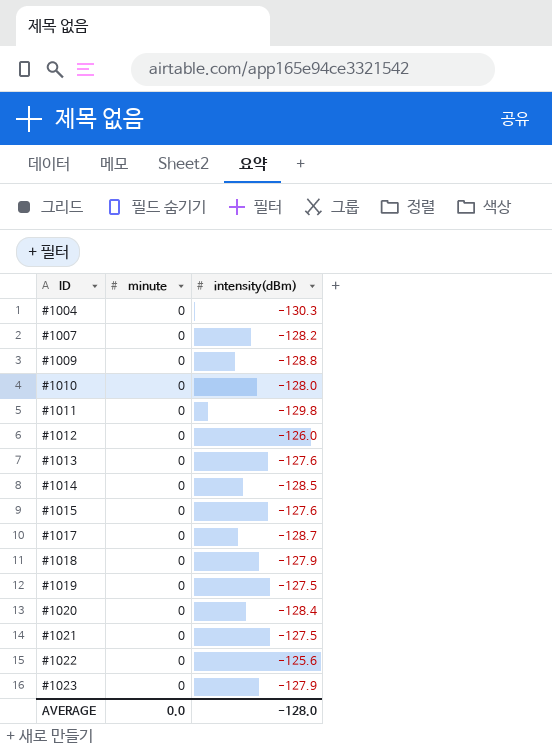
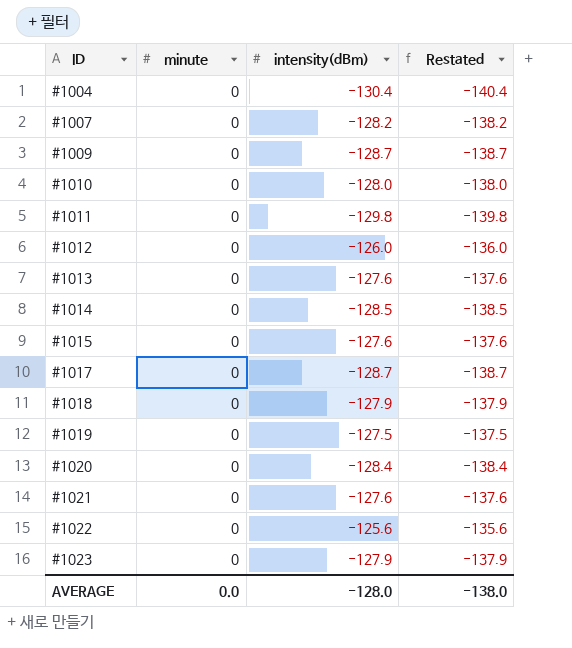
column Restated | formula: none -> [intensity(dBm)] - 10
#1004 | intensity(dBm): -130.3 -> -130.4
#1009 | intensity(dBm): -128.8 -> -128.7
#1021 | intensity(dBm): -127.5 -> -127.6

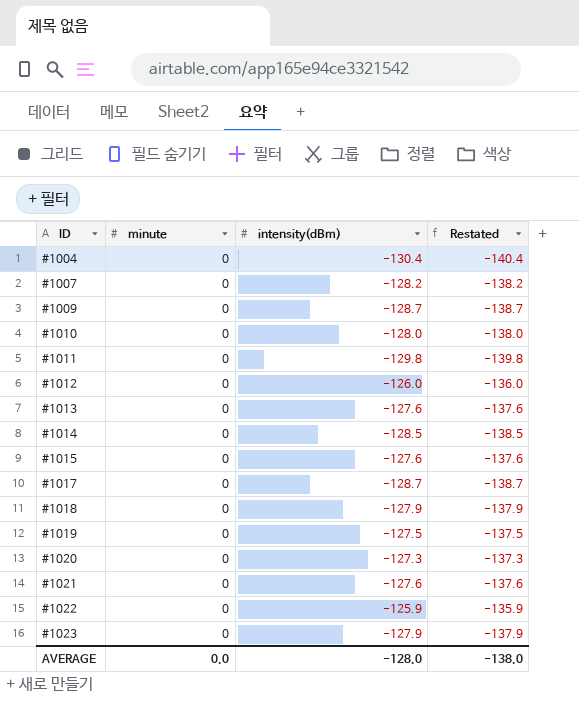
#1020 | intensity(dBm): -128.4 -> -127.3
#1020 | Restated: -138.4 -> -137.3
#1022 | intensity(dBm): -125.6 -> -125.9
#1022 | Restated: -135.6 -> -135.9

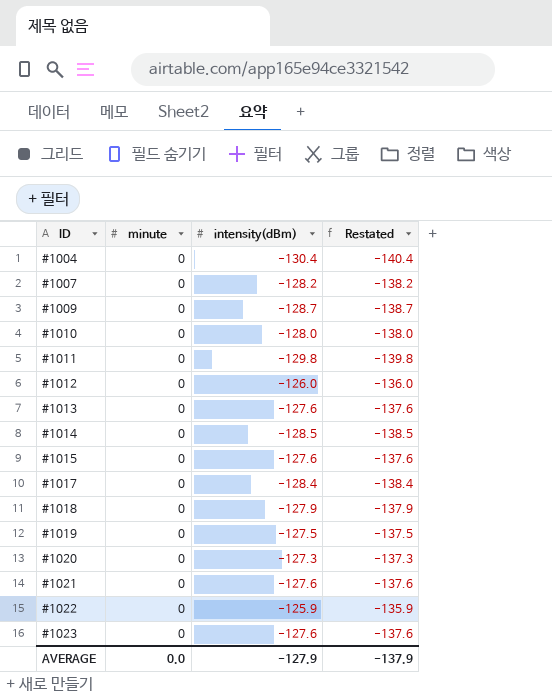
#1017 | intensity(dBm): -128.7 -> -128.4
#1017 | Restated: -138.7 -> -138.4
#1023 | intensity(dBm): -127.9 -> -127.6
#1023 | Restated: -137.9 -> -137.6
AVERAGE | intensity(dBm): -128.0 -> -127.9
AVERAGE | Restated: -138.0 -> -137.9

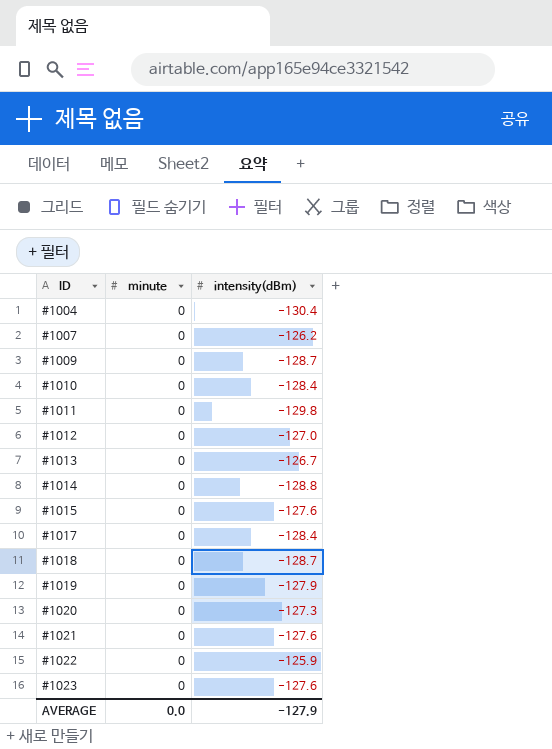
column Restated | formula: [intensity(dBm)] - 10 -> none
#1007 | intensity(dBm): -128.2 -> -126.2
#1010 | intensity(dBm): -128.0 -> -128.4
#1012 | intensity(dBm): -126.0 -> -127.0
#1013 | intensity(dBm): -127.6 -> -126.7
#1014 | intensity(dBm): -128.5 -> -128.8
#1018 | intensity(dBm): -127.9 -> -128.7
#1019 | intensity(dBm): -127.5 -> -127.9

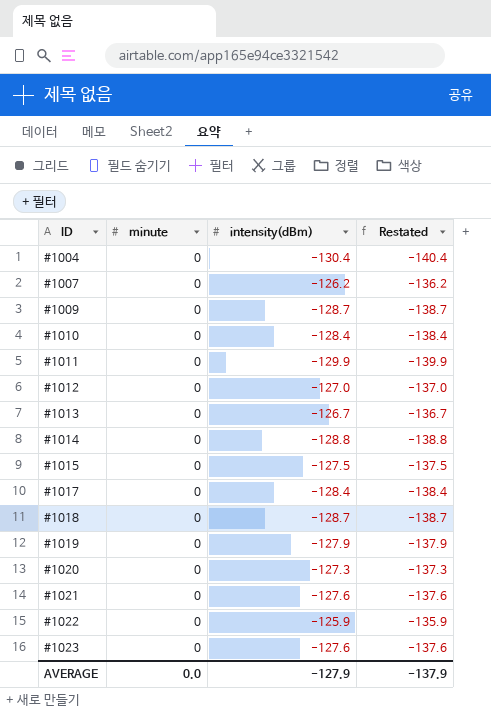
column Restated | formula: none -> [intensity(dBm)] - 10
#1011 | intensity(dBm): -129.8 -> -129.9
#1015 | intensity(dBm): -127.6 -> -127.5

